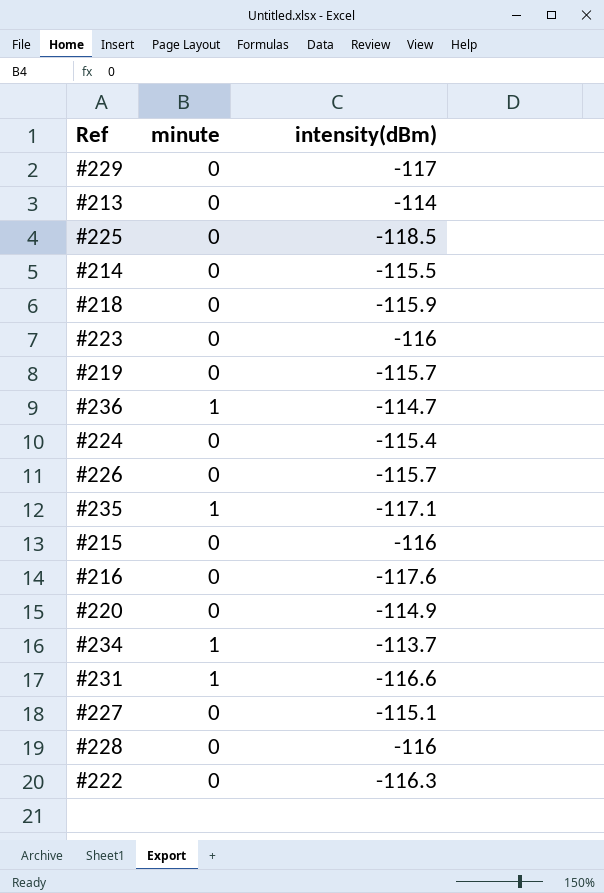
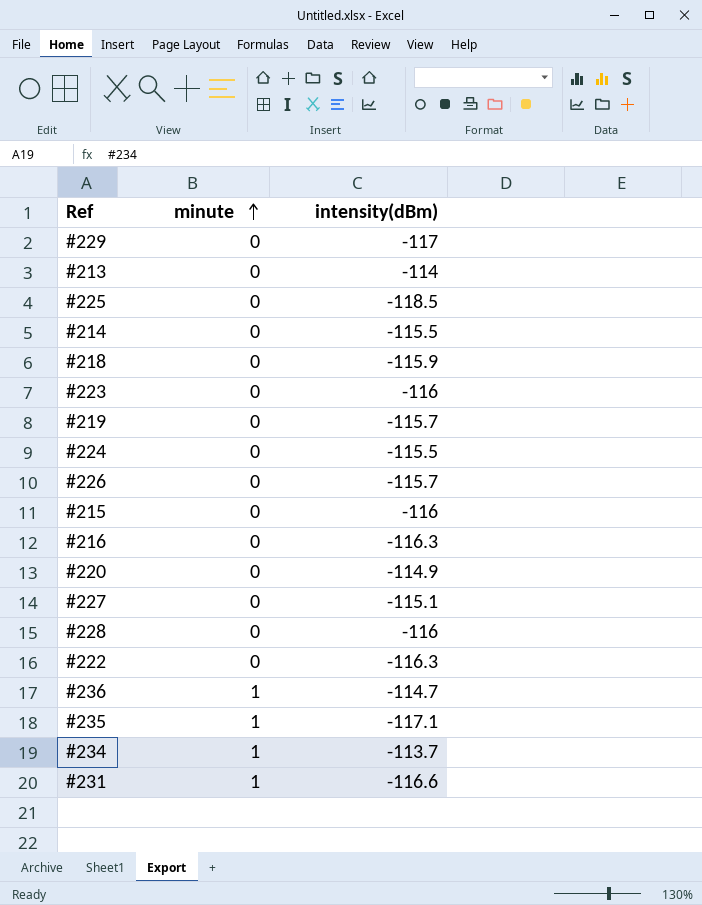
row order: none -> minute ascending
#224 | intensity(dBm): -115.4 -> -115.5
#216 | intensity(dBm): -117.6 -> -116.3

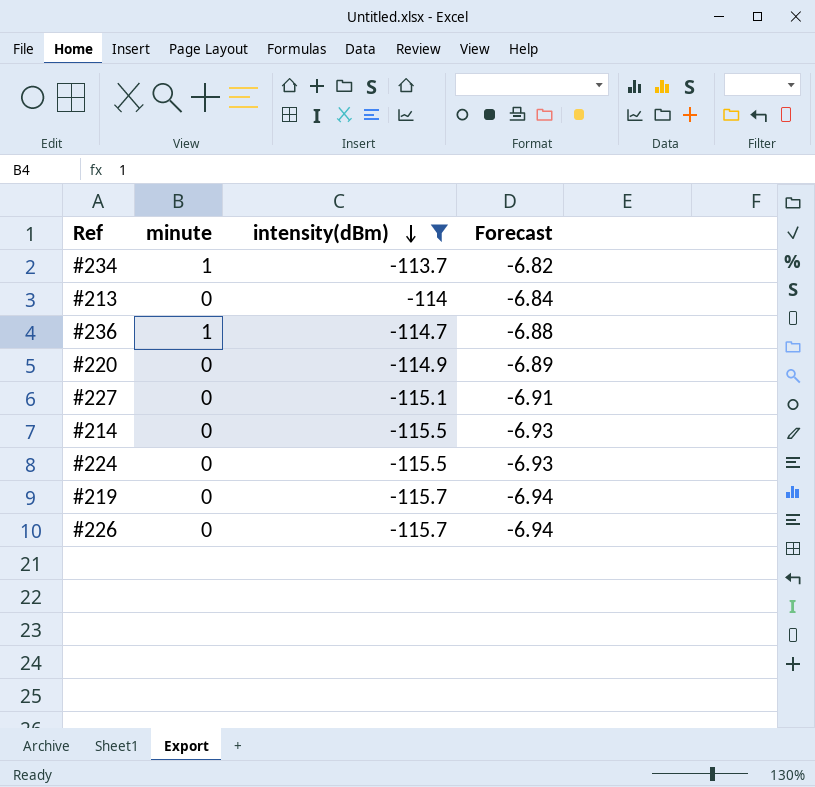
filter: none -> intensity(dBm) >= -115.7
row order: minute ascending -> intensity(dBm) descending
column Forecast | formula: none -> [intensity(dBm)] * 0.06

